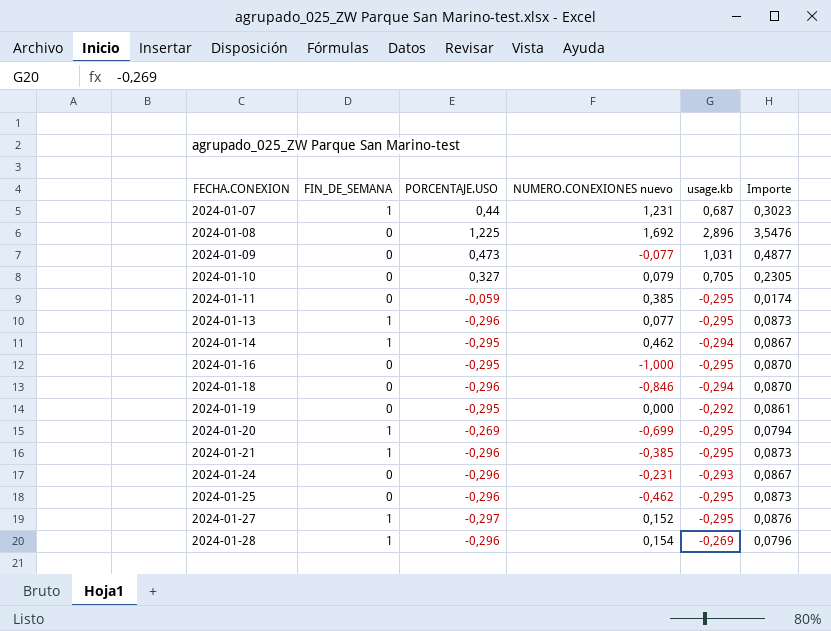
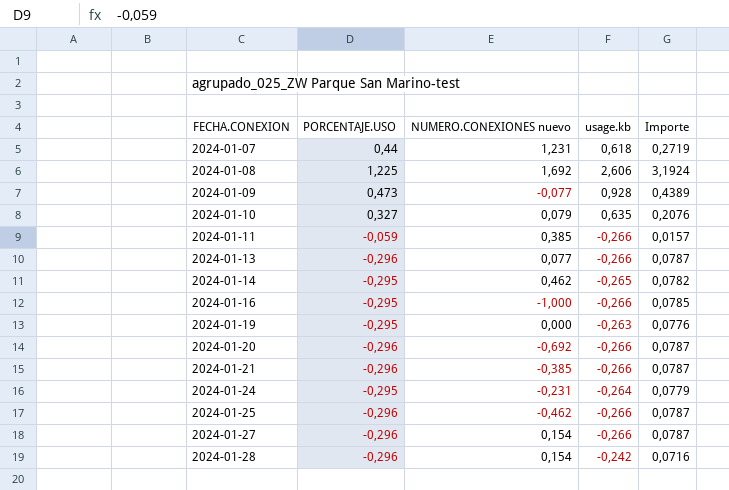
column FIN_DE_SEMANA | position: 2 -> none
row 2024-01-18: 0 | -0,296 | -0,846 | -0,294 | 0,0870 -> none
2024-01-07 | usage.kb: 0,687 -> 0,618
2024-01-07 | Importe: 0,3023 -> 0,2719
2024-01-08 | usage.kb: 2,896 -> 2,606
2024-01-08 | Importe: 3,5476 -> 3,1924
2024-01-09 | usage.kb: 1,031 -> 0,928
2024-01-09 | Importe: 0,4877 -> 0,4389
2024-01-10 | usage.kb: 0,705 -> 0,635
2024-01-10 | Importe: 0,2305 -> 0,2076
2024-01-11 | usage.kb: -0,295 -> -0,266
2024-01-11 | Importe: 0,0174 -> 0,0157
2024-01-13 | usage.kb: -0,295 -> -0,266
2024-01-13 | Importe: 0,0873 -> 0,0787
2024-01-14 | usage.kb: -0,294 -> -0,265
2024-01-14 | Importe: 0,0867 -> 0,0782
2024-01-16 | usage.kb: -0,295 -> -0,266
2024-01-16 | Importe: 0,0870 -> 0,0785
2024-01-19 | usage.kb: -0,292 -> -0,263
2024-01-19 | Importe: 0,0861 -> 0,0776
2024-01-20 | PORCENTAJE.USO: -0,269 -> -0,296
2024-01-20 | NUMERO.CONEXIONES nuevo: -0,699 -> -0,692
2024-01-20 | usage.kb: -0,295 -> -0,266
2024-01-20 | Importe: 0,0794 -> 0,0787
2024-01-21 | usage.kb: -0,295 -> -0,266
2024-01-21 | Importe: 0,0873 -> 0,0787
2024-01-24 | PORCENTAJE.USO: -0,296 -> -0,295
2024-01-24 | usage.kb: -0,293 -> -0,264
2024-01-24 | Importe: 0,0867 -> 0,0779
2024-01-25 | usage.kb: -0,295 -> -0,266
2024-01-25 | Importe: 0,0873 -> 0,0787
2024-01-27 | PORCENTAJE.USO: -0,297 -> -0,296
2024-01-27 | NUMERO.CONEXIONES nuevo: 0,152 -> 0,154
2024-01-27 | usage.kb: -0,295 -> -0,266
2024-01-27 | Importe: 0,0876 -> 0,0787
2024-01-28 | usage.kb: -0,269 -> -0,242
2024-01-28 | Importe: 0,0796 -> 0,0716

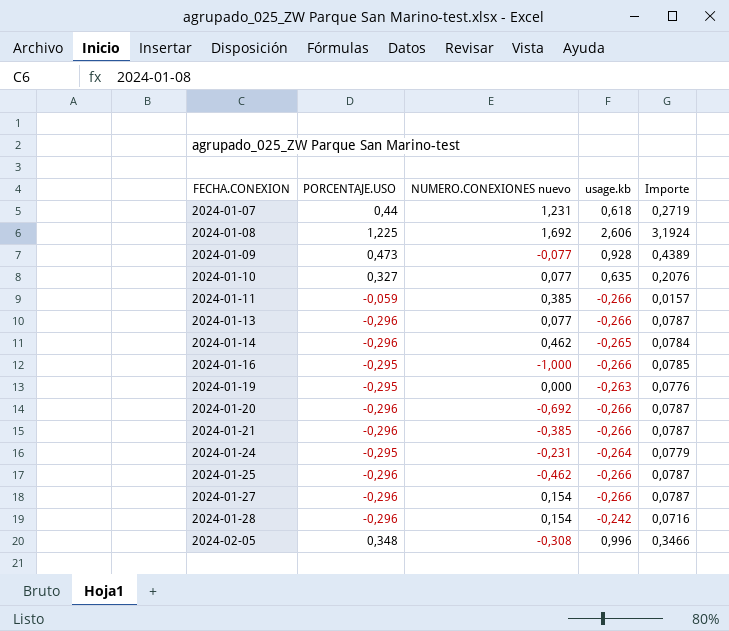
2024-01-10 | NUMERO.CONEXIONES nuevo: 0,079 -> 0,077
2024-01-14 | PORCENTAJE.USO: -0,295 -> -0,296
2024-01-14 | Importe: 0,0782 -> 0,0784
row 2024-02-05: none -> 0,348 | -0,308 | 0,996 | 0,3466

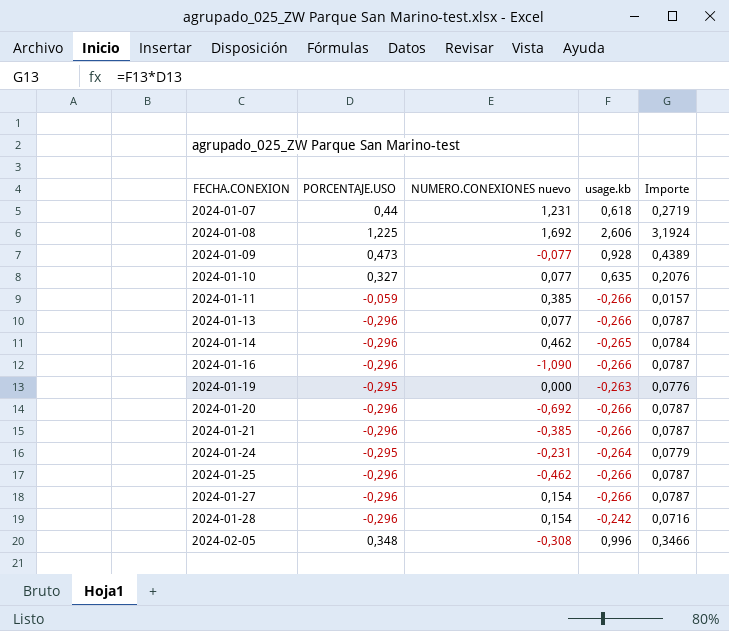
2024-01-16 | PORCENTAJE.USO: -0,295 -> -0,296
2024-01-16 | NUMERO.CONEXIONES nuevo: -1,000 -> -1,090
2024-01-16 | Importe: 0,0785 -> 0,0787

